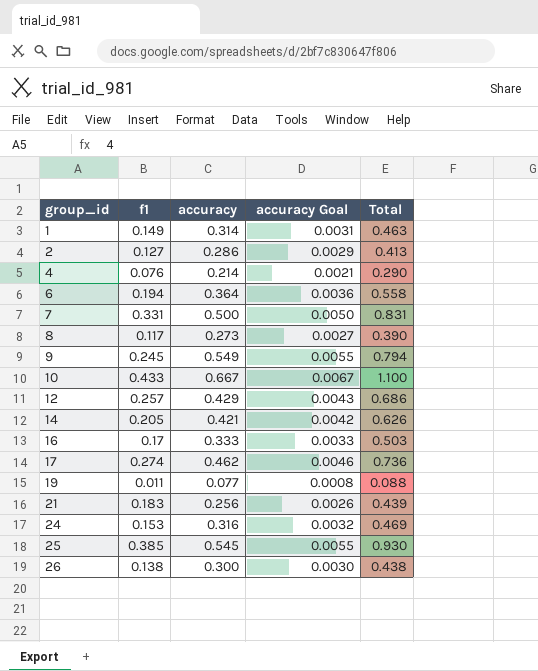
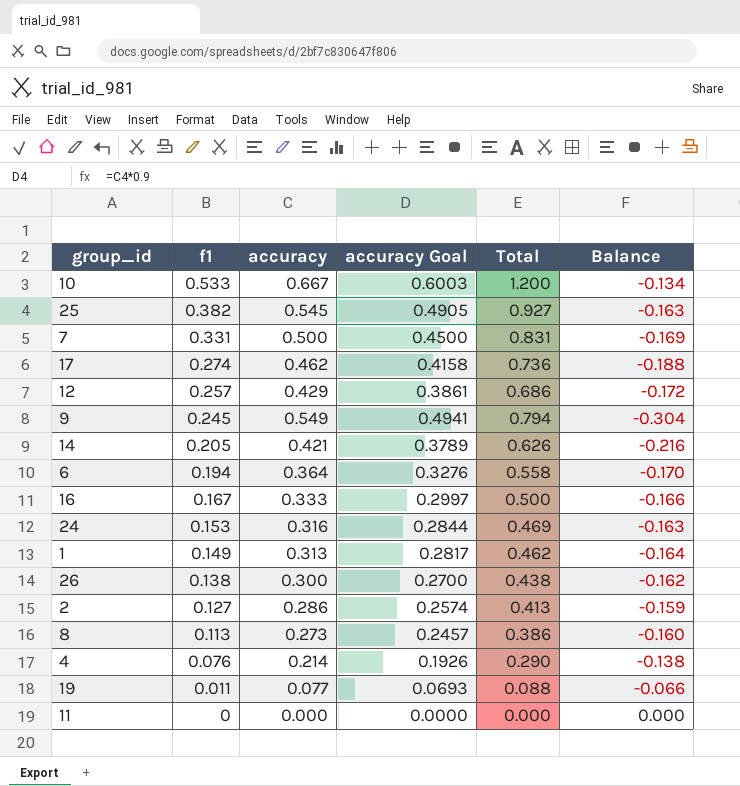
row order: group_id ascending -> f1 descending
column accuracy Goal | formula: [accuracy] * 0.01 -> [accuracy] * 0.9
column Balance | formula: none -> [f1] - [accuracy]
row 21: 0.183 | 0.256 | 0.0026 | 0.439 -> none
10 | f1: 0.433 -> 0.533
10 | Total: 1.100 -> 1.200
25 | f1: 0.385 -> 0.382
25 | Total: 0.930 -> 0.927
16 | f1: 0.17 -> 0.167
16 | Total: 0.503 -> 0.500
1 | accuracy: 0.314 -> 0.313
1 | Total: 0.463 -> 0.462
8 | f1: 0.117 -> 0.113
8 | Total: 0.390 -> 0.386
row 11: none -> 0 | 0.000 | 0.0000 | 0.000 | 0.000

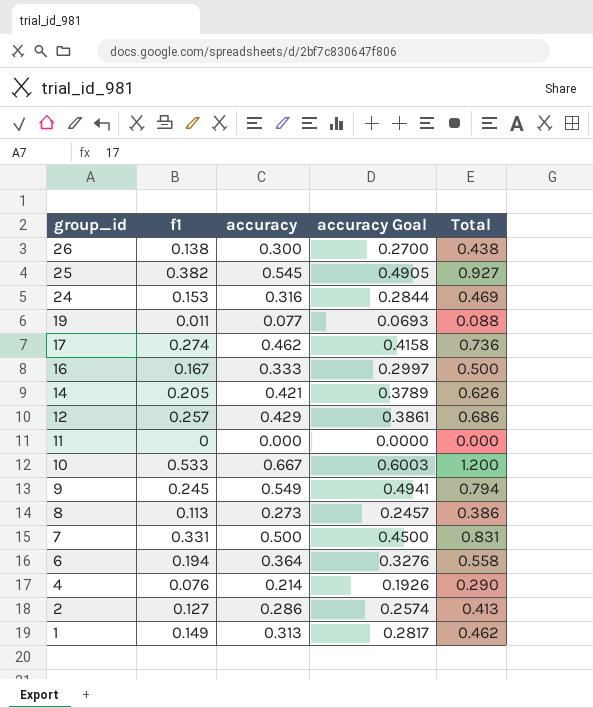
row order: f1 descending -> group_id descending
column Balance | formula: [f1] - [accuracy] -> none

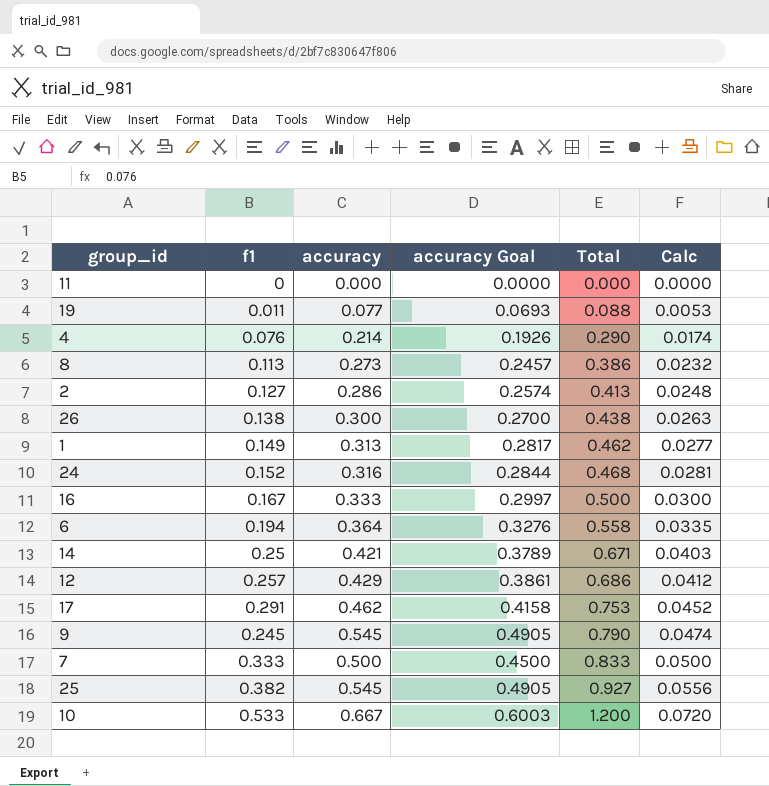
row order: group_id descending -> Total ascending
column Calc | formula: none -> [Total] * 0.06
24 | f1: 0.153 -> 0.152
24 | Total: 0.469 -> 0.468
14 | f1: 0.205 -> 0.25
14 | Total: 0.626 -> 0.671
17 | f1: 0.274 -> 0.291
17 | Total: 0.736 -> 0.753
9 | accuracy: 0.549 -> 0.545
9 | accuracy Goal: 0.4941 -> 0.4905
9 | Total: 0.794 -> 0.790
7 | f1: 0.331 -> 0.333
7 | Total: 0.831 -> 0.833

